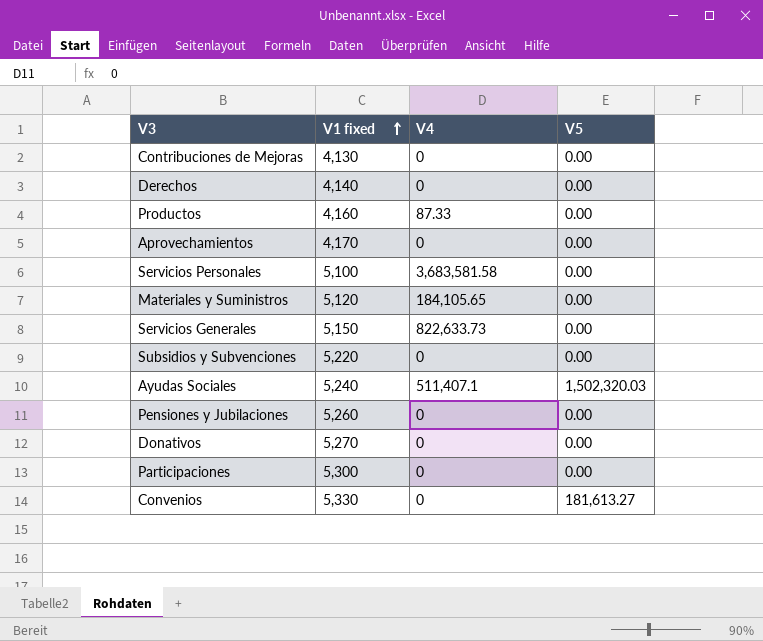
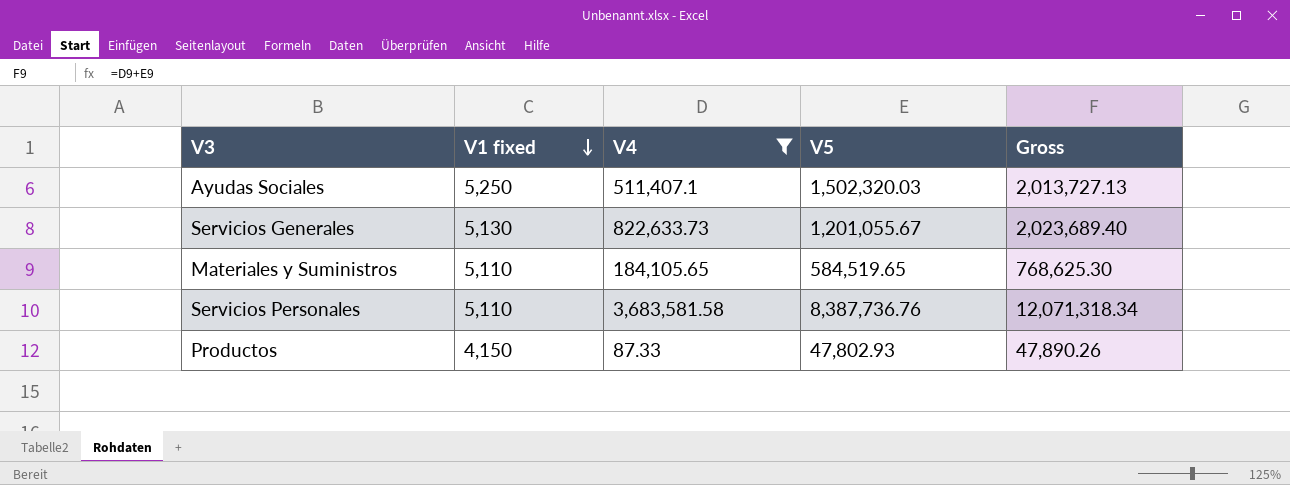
filter: none -> V4 != 0
row order: V1 fixed ascending -> V1 fixed descending
column Gross | formula: none -> [V4] + [V5]
Ayudas Sociales | V1 fixed: 5,240 -> 5,250
Servicios Generales | V1 fixed: 5,150 -> 5,130
Servicios Generales | V5: 0.00 -> 1,201,055.67
Materiales y Suministros | V1 fixed: 5,120 -> 5,110
Materiales y Suministros | V5: 0.00 -> 584,519.65
Servicios Personales | V1 fixed: 5,100 -> 5,110
Servicios Personales | V5: 0.00 -> 8,387,736.76
Productos | V1 fixed: 4,160 -> 4,150
Productos | V5: 0.00 -> 47,802.93

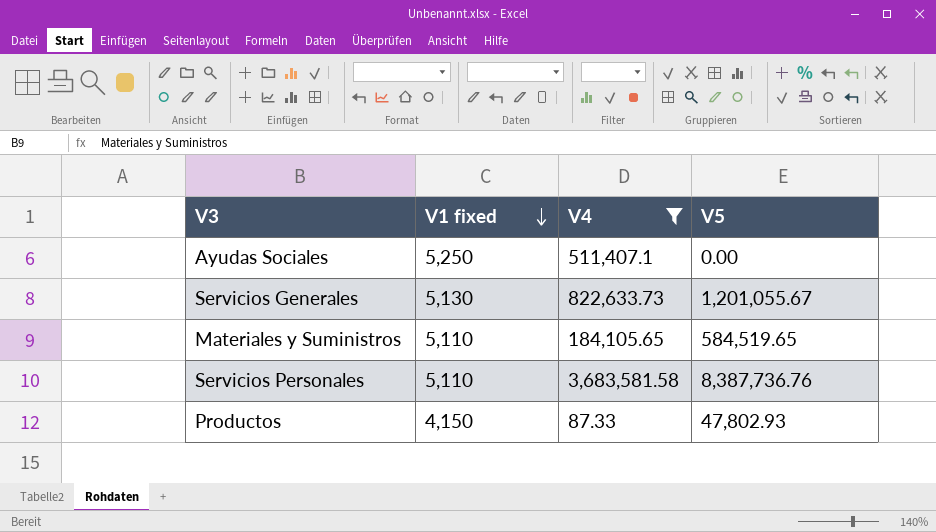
column Gross | formula: [V4] + [V5] -> none
Ayudas Sociales | V5: 1,502,320.03 -> 0.00

